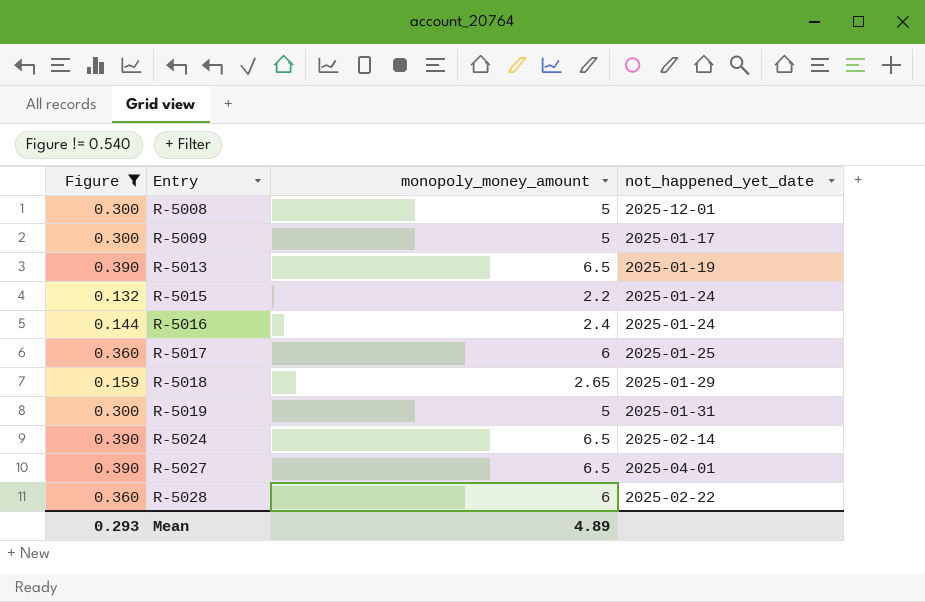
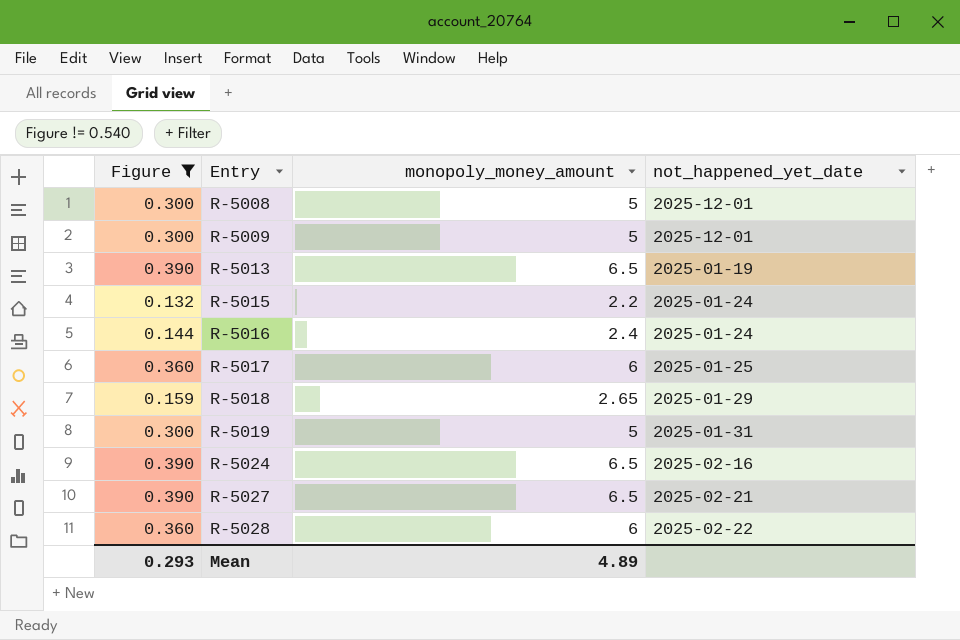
R-5009 | not_happened_yet_date: 2025-01-17 -> 2025-12-01
R-5024 | not_happened_yet_date: 2025-02-14 -> 2025-02-16
R-5027 | not_happened_yet_date: 2025-04-01 -> 2025-02-21

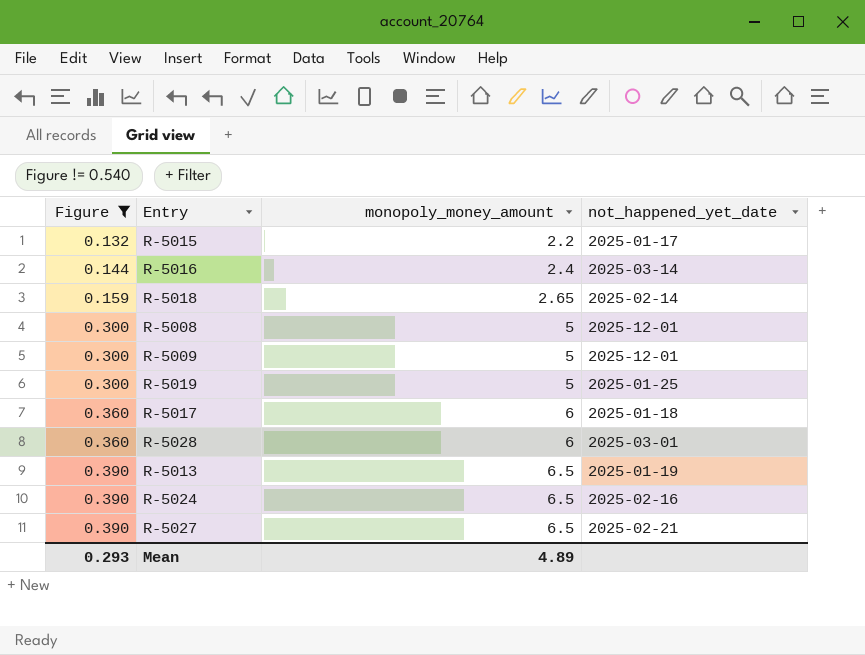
row order: Entry ascending -> Figure ascending
R-5015 | not_happened_yet_date: 2025-01-24 -> 2025-01-17
R-5016 | not_happened_yet_date: 2025-01-24 -> 2025-03-14
R-5018 | not_happened_yet_date: 2025-01-29 -> 2025-02-14
R-5019 | not_happened_yet_date: 2025-01-31 -> 2025-01-25
R-5017 | not_happened_yet_date: 2025-01-25 -> 2025-01-18
R-5028 | not_happened_yet_date: 2025-02-22 -> 2025-03-01

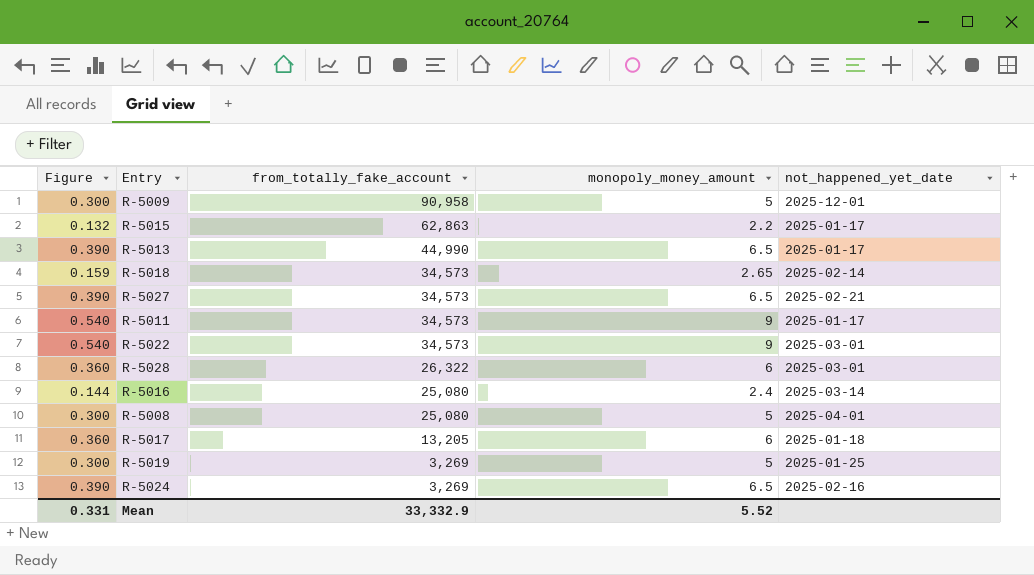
filter: Figure != 0.540 -> none
row order: Figure ascending -> from_totally_fake_account descending
column from_totally_fake_account | position: none -> 3
R-5013 | not_happened_yet_date: 2025-01-19 -> 2025-01-17
R-5008 | not_happened_yet_date: 2025-12-01 -> 2025-04-01
Mean | Figure: 0.293 -> 0.331
Mean | monopoly_money_amount: 4.89 -> 5.52

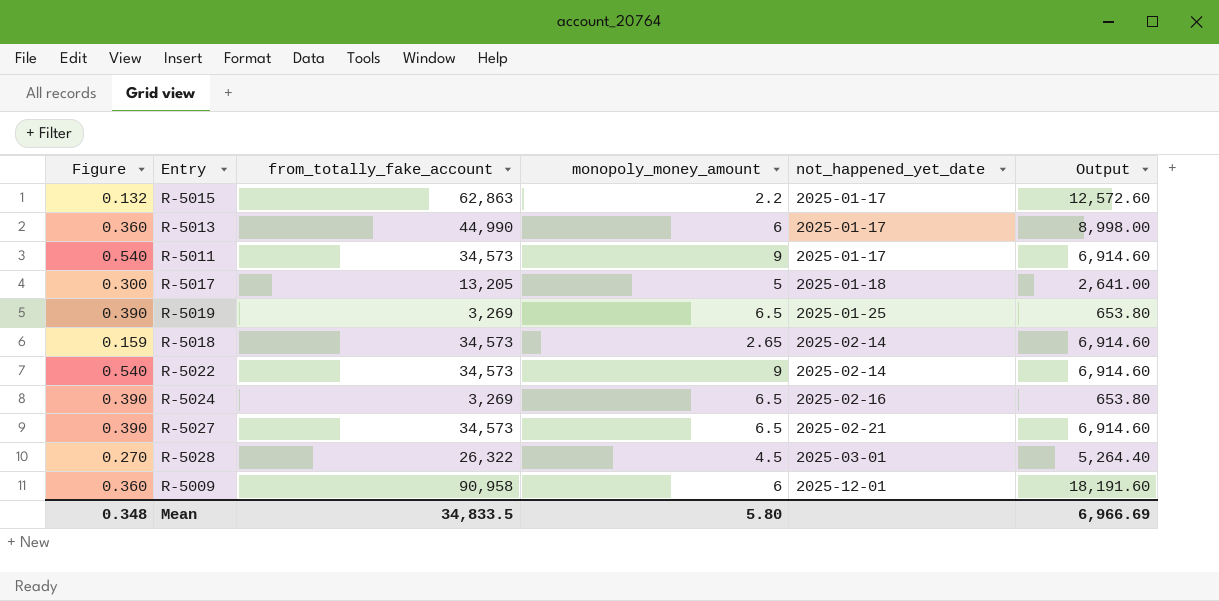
row order: from_totally_fake_account descending -> not_happened_yet_date ascending
column Output | formula: none -> [from_totally_fake_account] * 0.2
row R-5016: 0.144 | 25,080 | 2.4 | 2025-03-14 -> none
row R-5008: 0.300 | 25,080 | 5 | 2025-04-01 -> none
R-5013 | Figure: 0.390 -> 0.360
R-5013 | monopoly_money_amount: 6.5 -> 6
R-5017 | Figure: 0.360 -> 0.300
R-5017 | monopoly_money_amount: 6 -> 5
R-5019 | Figure: 0.300 -> 0.390
R-5019 | monopoly_money_amount: 5 -> 6.5
R-5022 | not_happened_yet_date: 2025-03-01 -> 2025-02-14
R-5028 | Figure: 0.360 -> 0.270
R-5028 | monopoly_money_amount: 6 -> 4.5
R-5009 | Figure: 0.300 -> 0.360
R-5009 | monopoly_money_amount: 5 -> 6
Mean | Figure: 0.331 -> 0.348
Mean | from_totally_fake_account: 33,332.9 -> 34,833.5
Mean | monopoly_money_amount: 5.52 -> 5.80

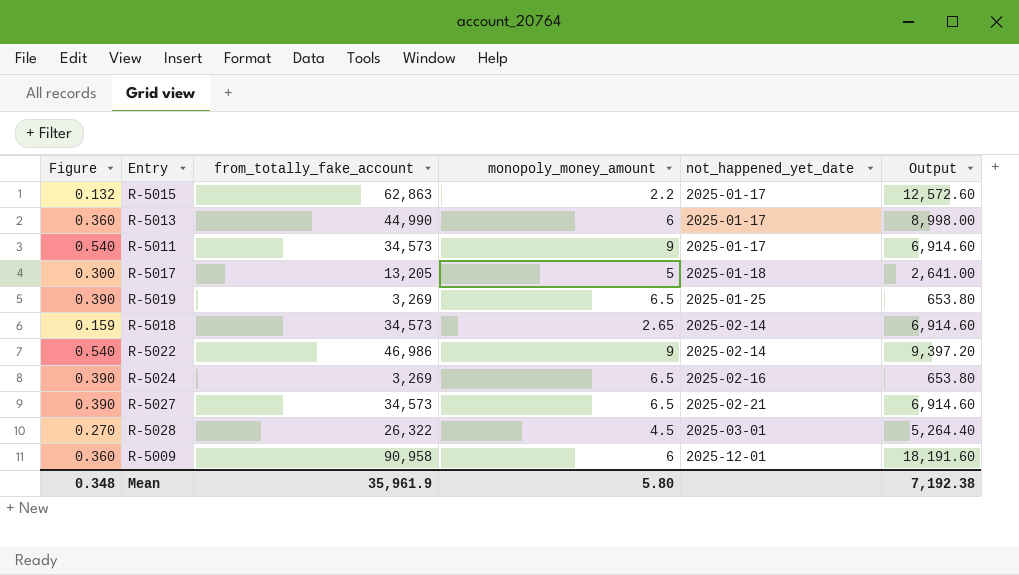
R-5022 | from_totally_fake_account: 34,573 -> 46,986
R-5022 | Output: 6,914.60 -> 9,397.20
Mean | from_totally_fake_account: 34,833.5 -> 35,961.9
Mean | Output: 6,966.69 -> 7,192.38

